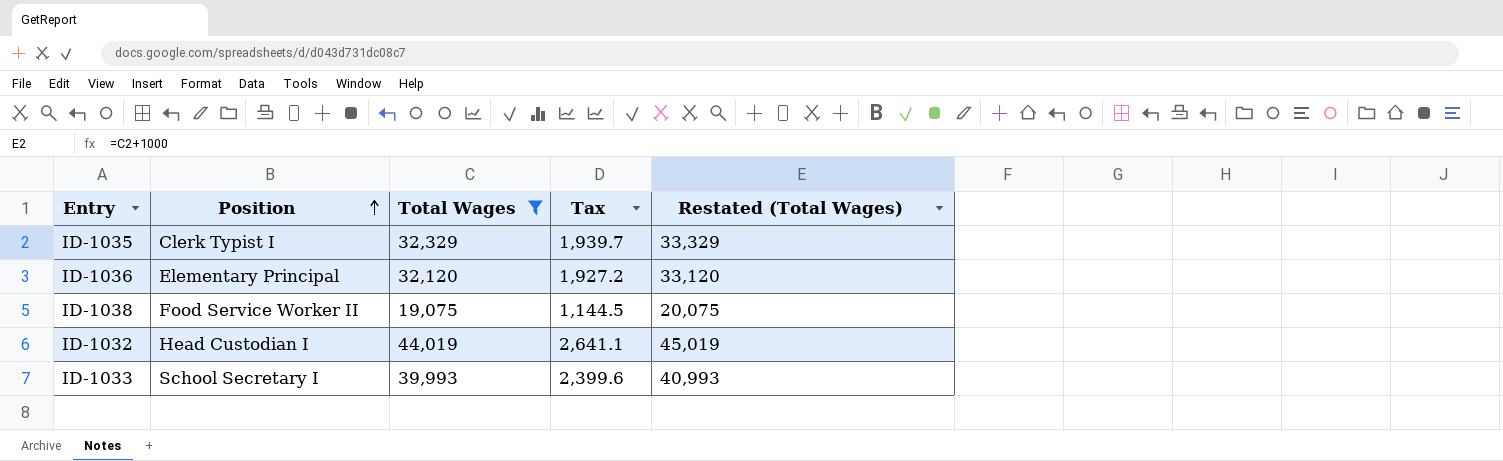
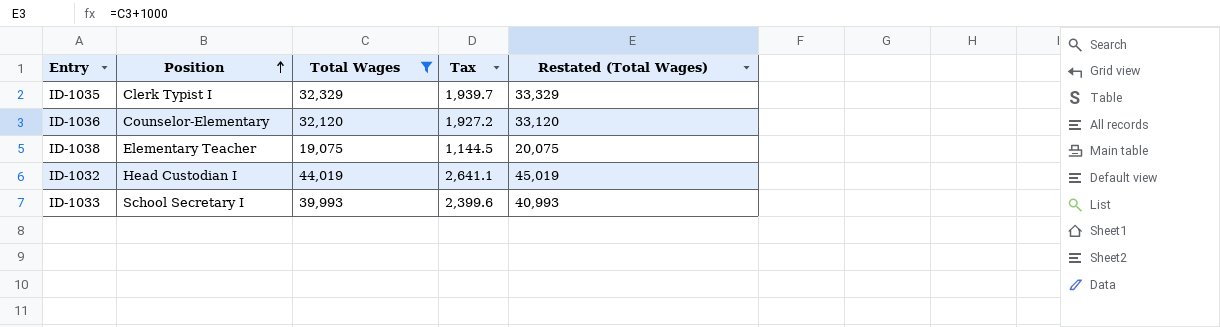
ID-1036 | Position: Elementary Principal -> Counselor-Elementary
ID-1038 | Position: Food Service Worker II -> Elementary Teacher

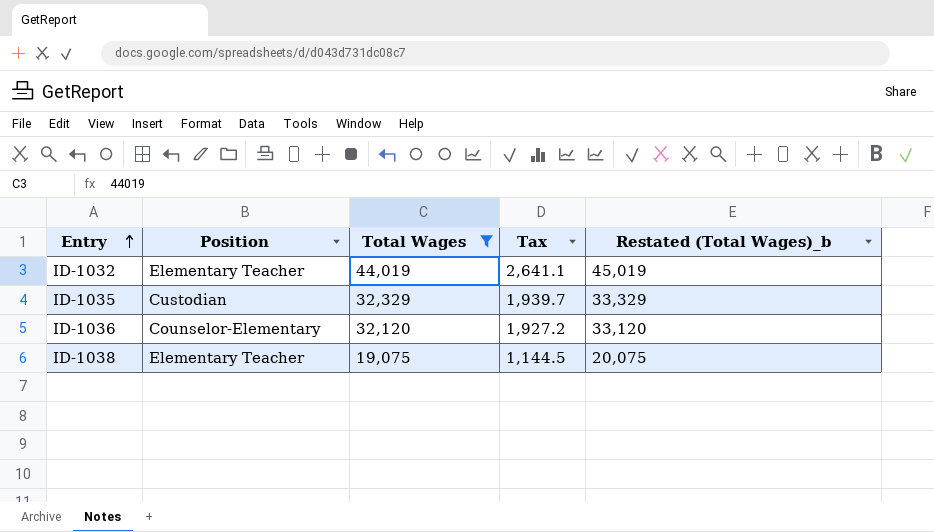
row order: Position ascending -> Entry ascending
column name: Restated (Total Wages) -> Restated (Total Wages)_b
row ID-1033: School Secretary I | 39,993 | 2,399.6 | 40,993 -> none
ID-1032 | Position: Head Custodian I -> Elementary Teacher
ID-1035 | Position: Clerk Typist I -> Custodian

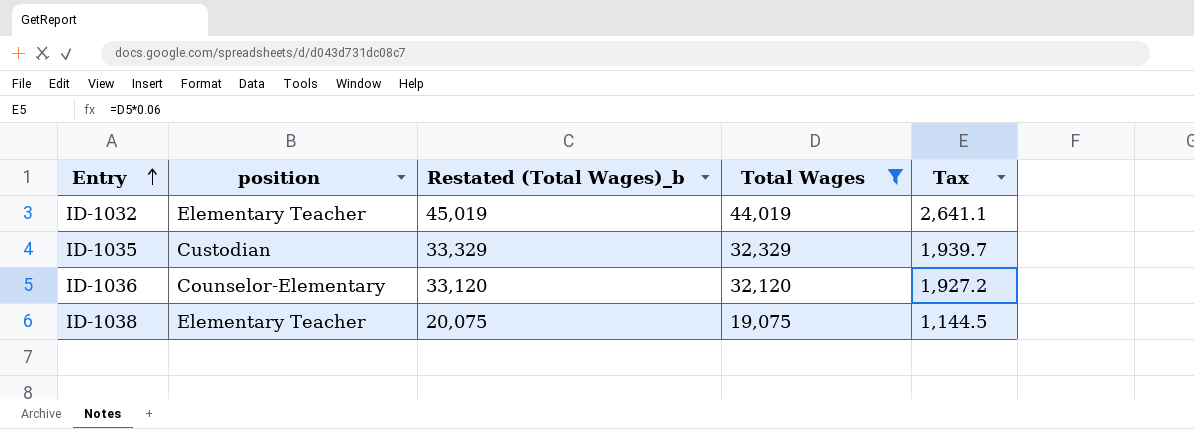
column name: Position -> position
column Restated (Total Wages)_b | position: 5 -> 3

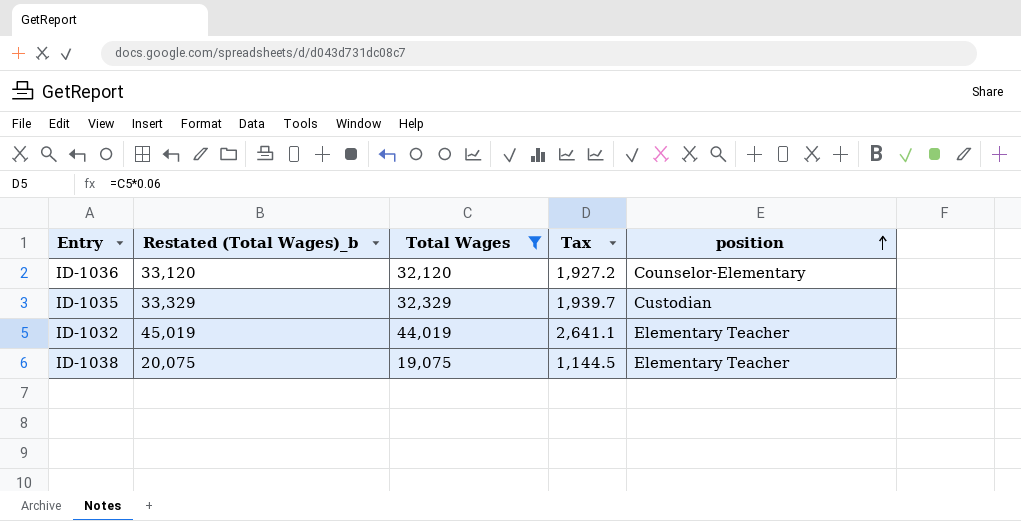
row order: Entry ascending -> position ascending
column position | position: 2 -> 5

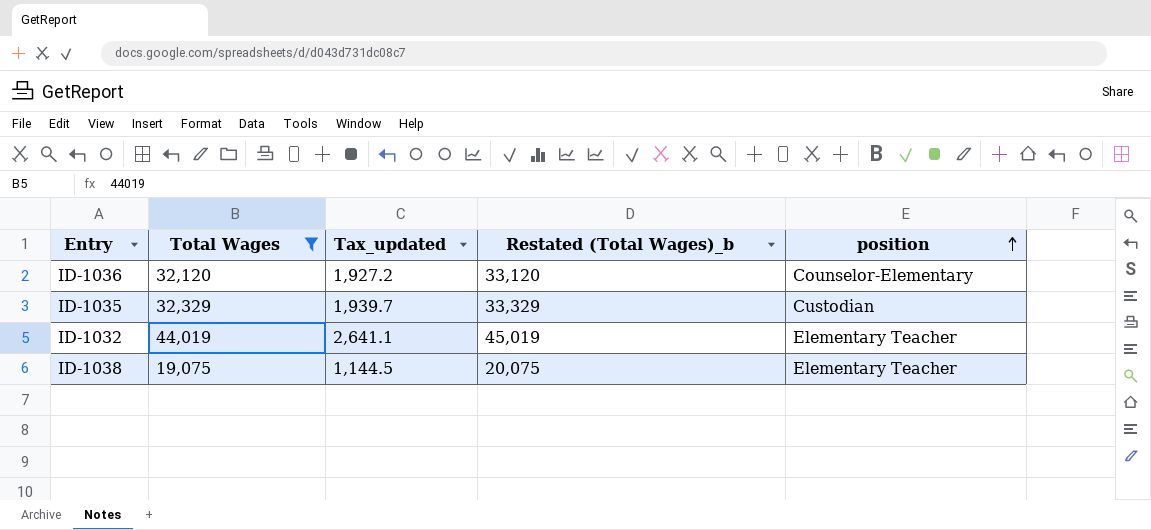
column name: Tax -> Tax_updated
column Restated (Total Wages)_b | position: 2 -> 4

